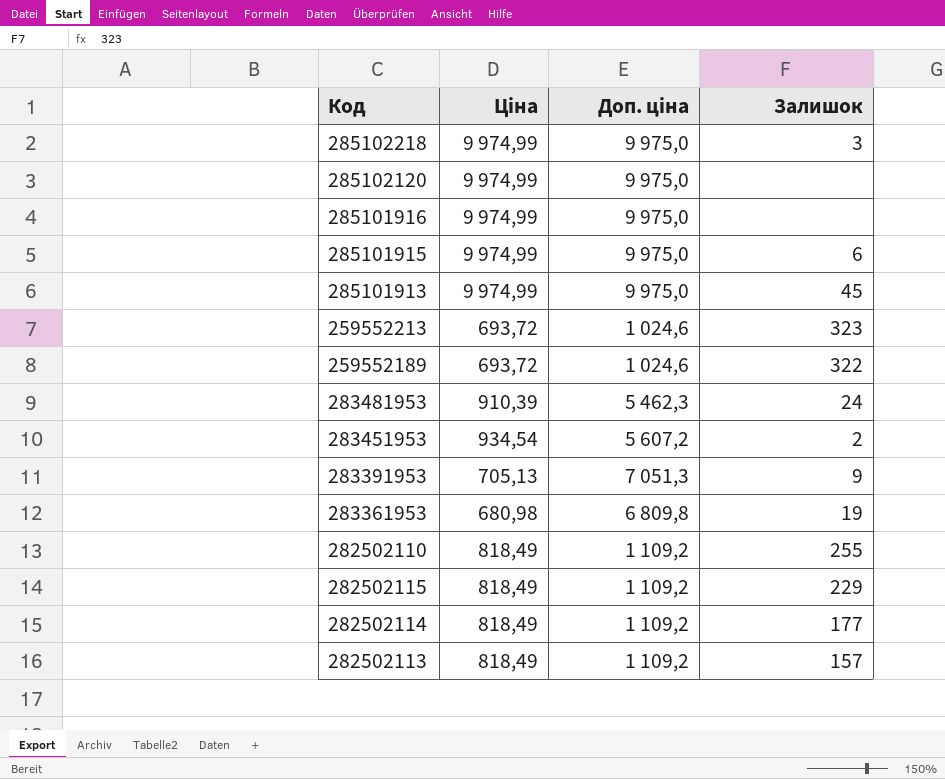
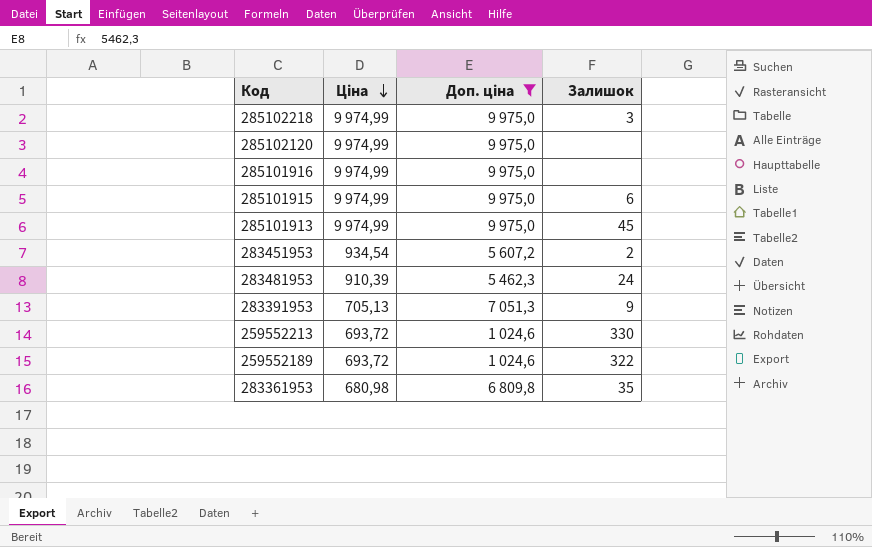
filter: none -> Доп. ціна != 1 109,2
row order: none -> Ціна descending
259552213 | Залишок: 323 -> 330
283361953 | Залишок: 19 -> 35

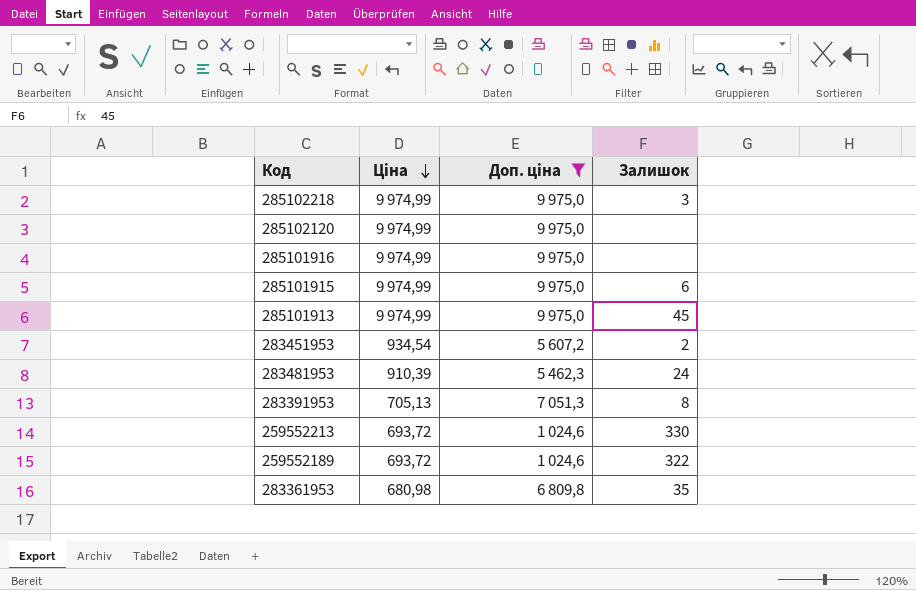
283391953 | Залишок: 9 -> 8

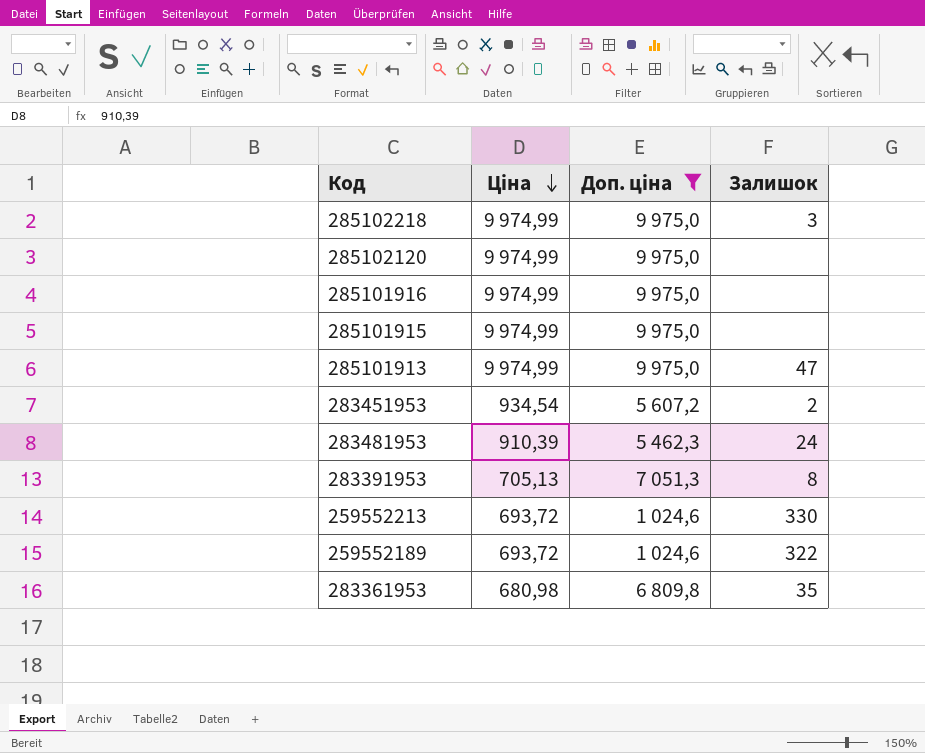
285101915 | Залишок: 6 -> none
285101913 | Залишок: 45 -> 47

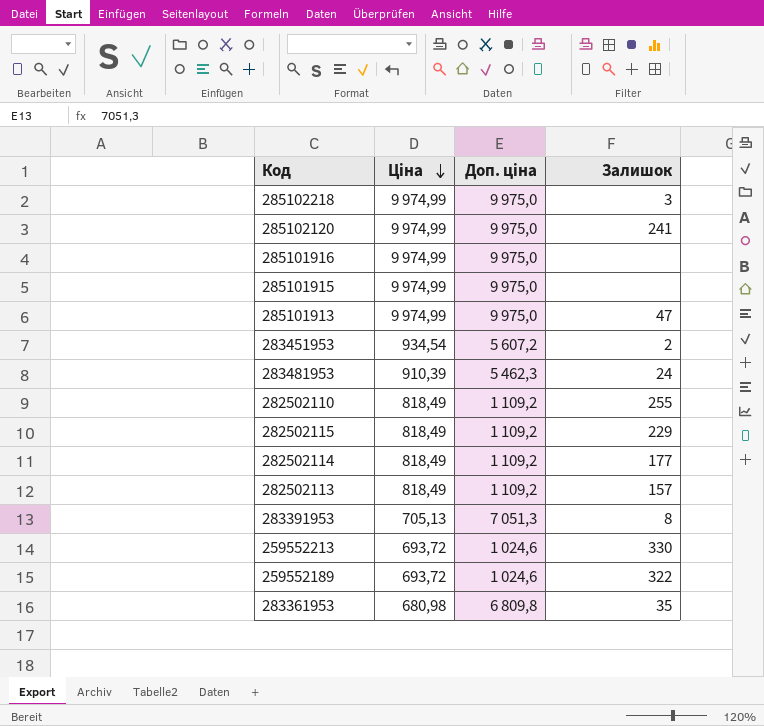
filter: Доп. ціна != 1 109,2 -> none
285102120 | Залишок: none -> 241

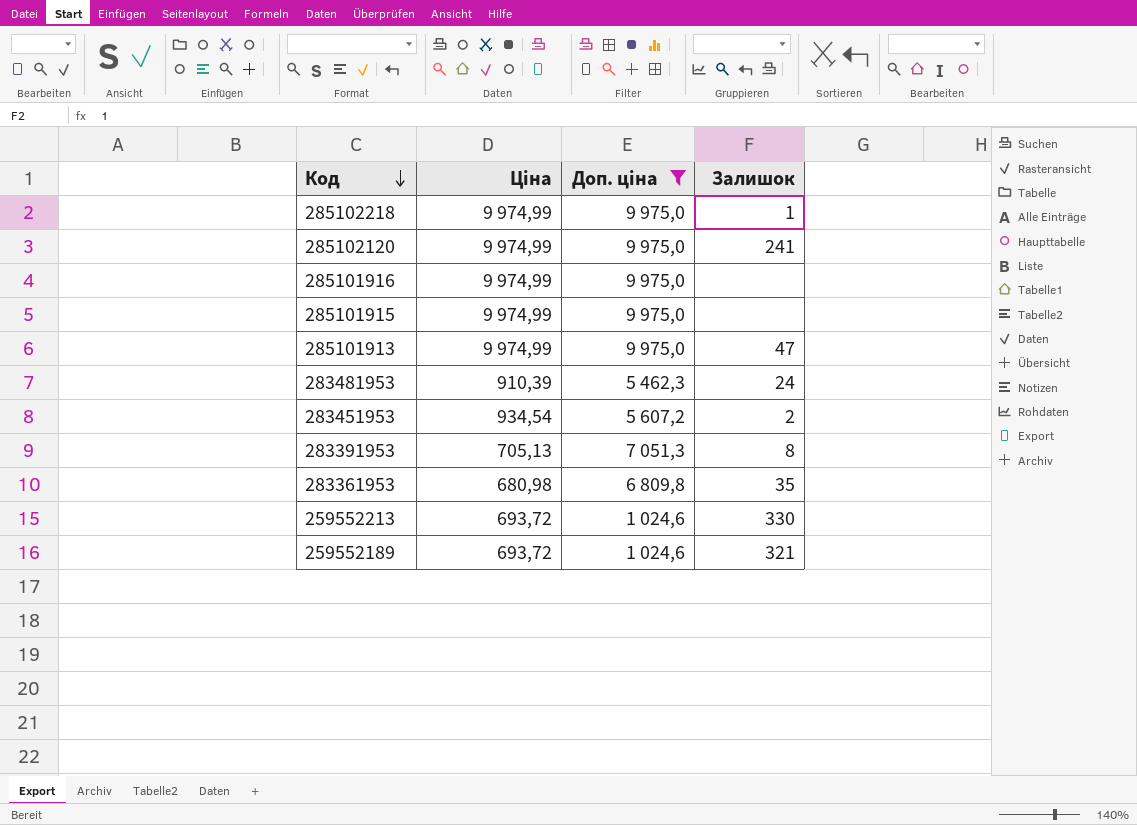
filter: none -> Доп. ціна != 1 109,2
row order: Ціна descending -> Код descending
285102218 | Залишок: 3 -> 1
259552189 | Залишок: 322 -> 321

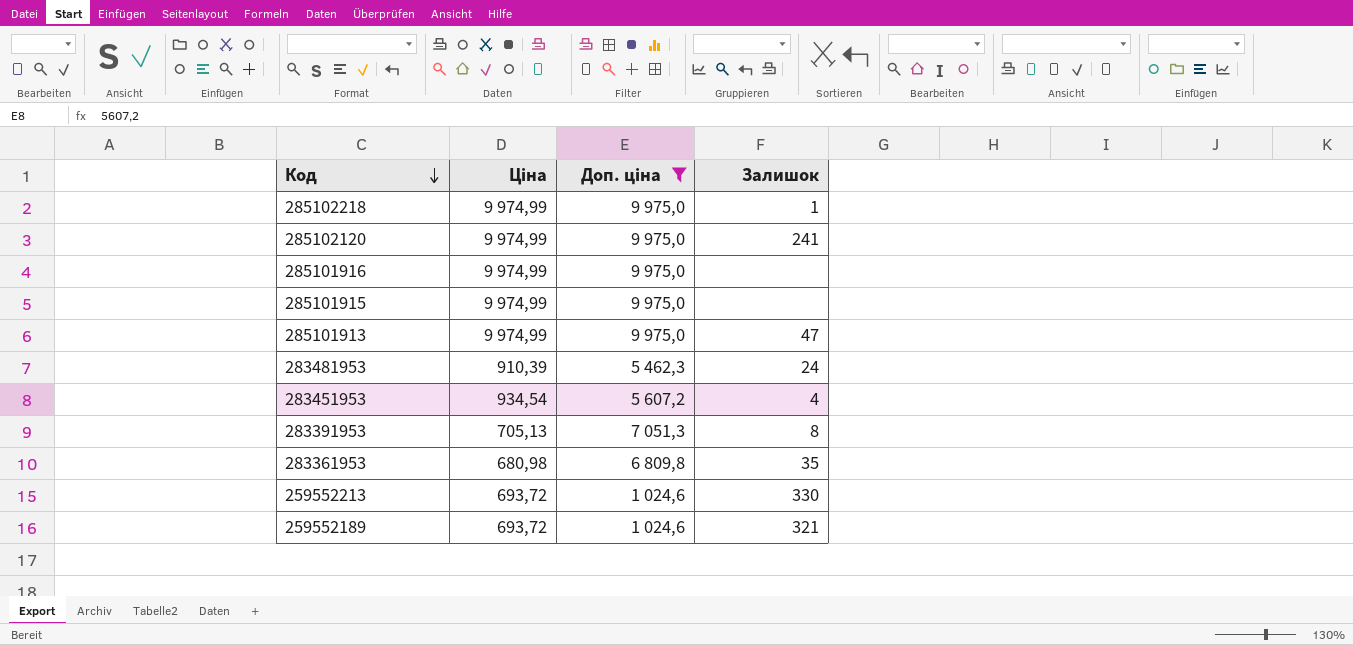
283451953 | Залишок: 2 -> 4

